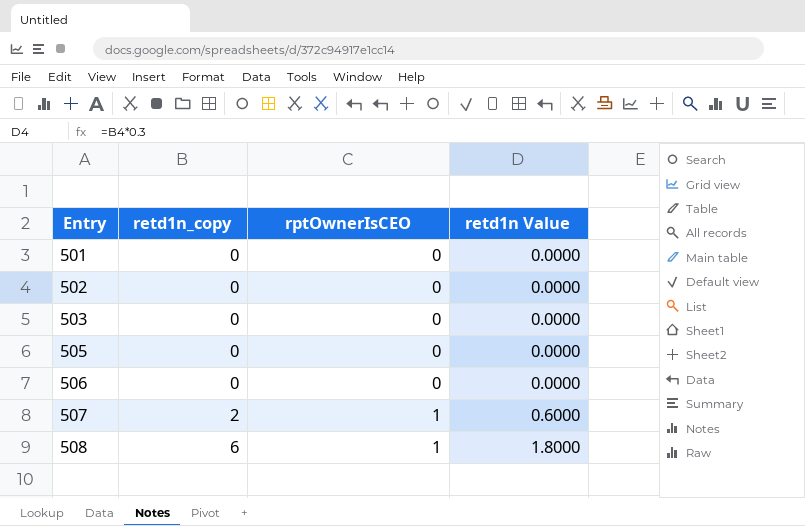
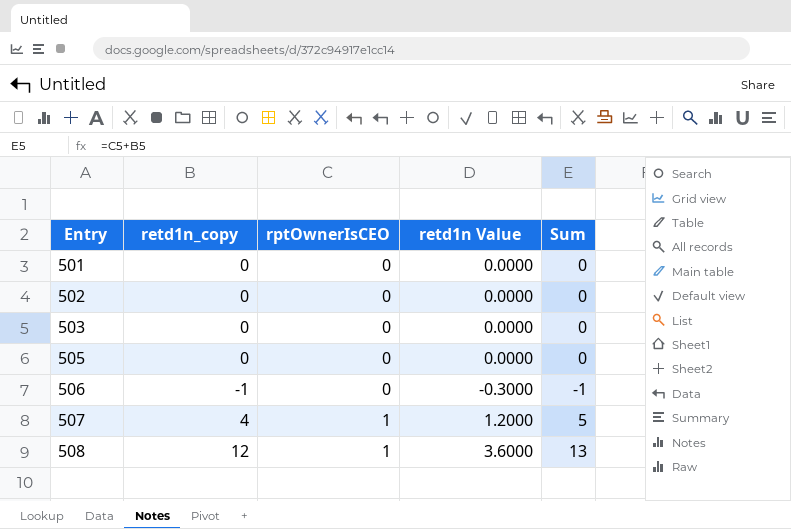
column Sum | formula: none -> [retd1n_copy] + [rptOwnerIsCEO]
506 | retd1n_copy: 0 -> -1
506 | retd1n Value: 0.0000 -> -0.3000
507 | retd1n_copy: 2 -> 4
507 | retd1n Value: 0.6000 -> 1.2000
508 | retd1n_copy: 6 -> 12
508 | retd1n Value: 1.8000 -> 3.6000

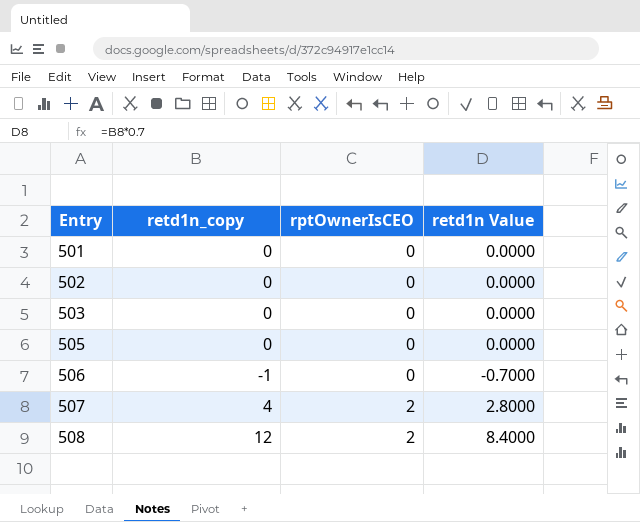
column Sum | formula: [retd1n_copy] + [rptOwnerIsCEO] -> none
column retd1n Value | formula: [retd1n_copy] * 0.3 -> [retd1n_copy] * 0.7
507 | rptOwnerIsCEO: 1 -> 2
508 | rptOwnerIsCEO: 1 -> 2

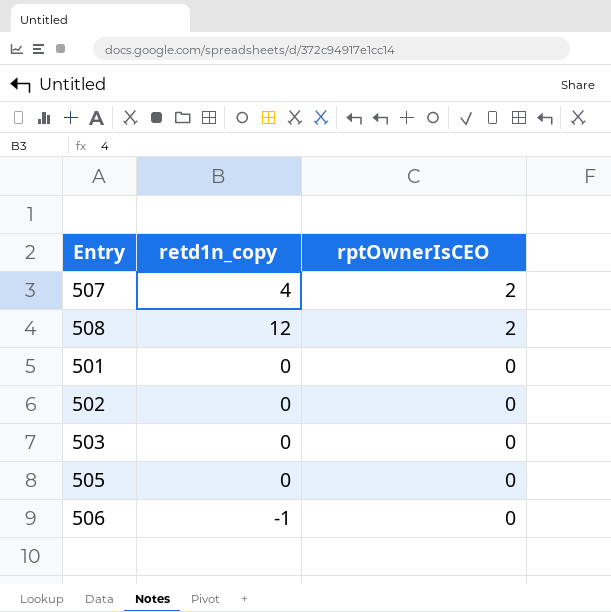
row order: Entry ascending -> rptOwnerIsCEO descending
column retd1n Value | formula: [retd1n_copy] * 0.7 -> none

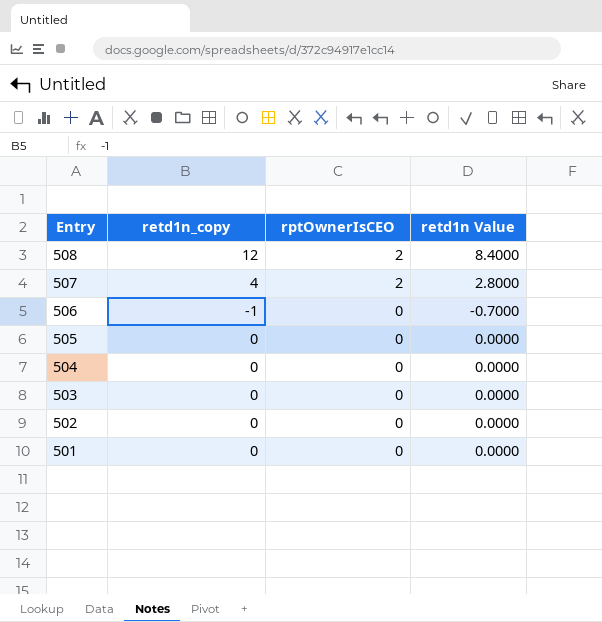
row order: rptOwnerIsCEO descending -> Entry descending
column retd1n Value | formula: none -> [retd1n_copy] * 0.7
row 504: none -> 0 | 0 | 0.0000

